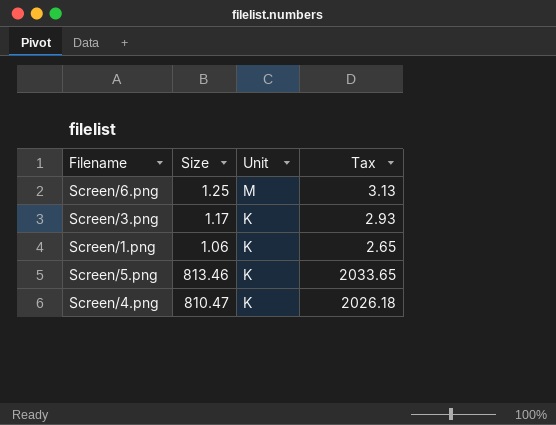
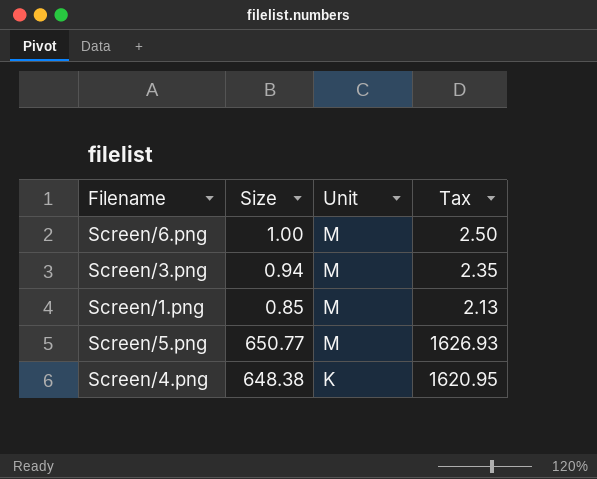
Screen/6.png | Size: 1.25 -> 1.00
Screen/6.png | Tax: 3.13 -> 2.50
Screen/3.png | Size: 1.17 -> 0.94
Screen/3.png | Unit: K -> M
Screen/3.png | Tax: 2.93 -> 2.35
Screen/1.png | Size: 1.06 -> 0.85
Screen/1.png | Unit: K -> M
Screen/1.png | Tax: 2.65 -> 2.13
Screen/5.png | Size: 813.46 -> 650.77
Screen/5.png | Unit: K -> M
Screen/5.png | Tax: 2033.65 -> 1626.93
Screen/4.png | Size: 810.47 -> 648.38
Screen/4.png | Tax: 2026.18 -> 1620.95

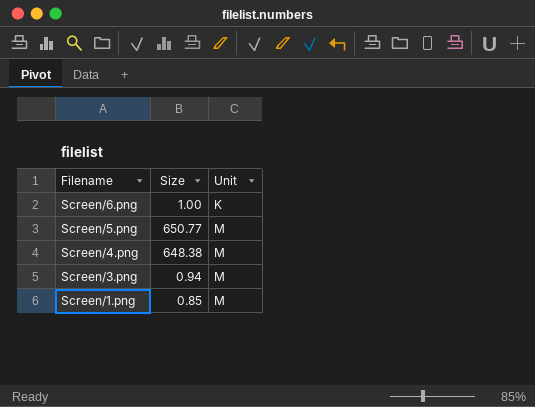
row order: Unit descending -> Filename descending
column Tax | formula: [Size] * 2.5 -> none
Screen/6.png | Unit: M -> K
Screen/4.png | Unit: K -> M

